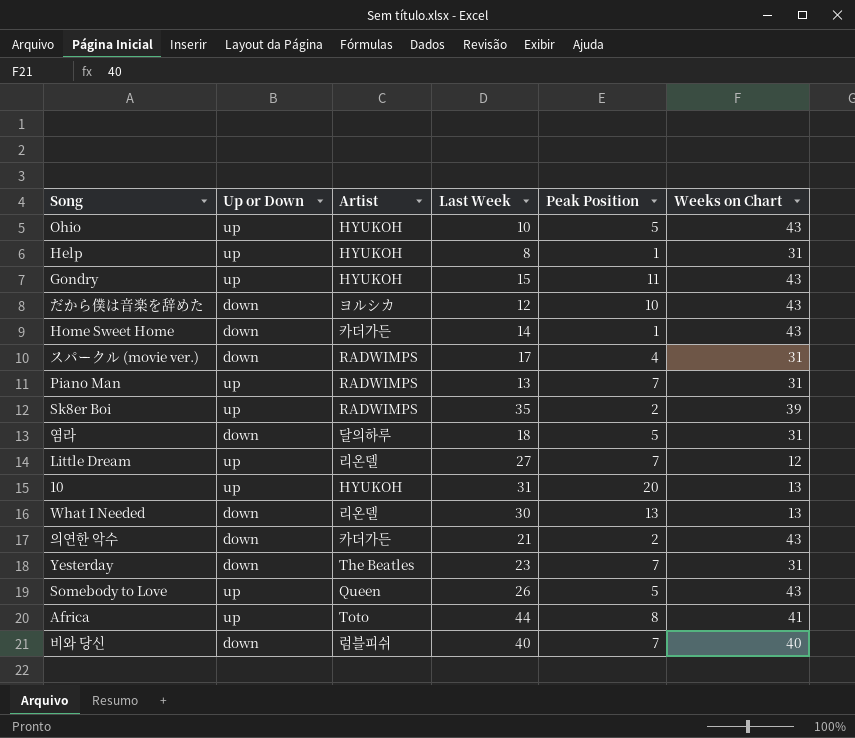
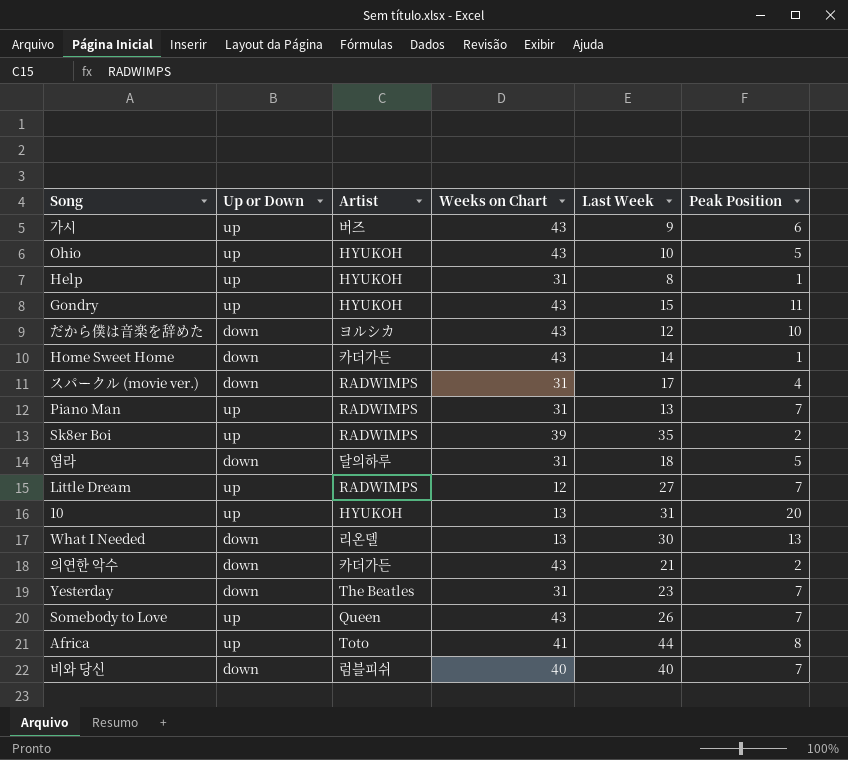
column Weeks on Chart | position: 6 -> 4
row 가시: none -> up | 버즈 | 43 | 9 | 6
Little Dream | Artist: 리온델 -> RADWIMPS
Somebody to Love | Peak Position: 5 -> 7

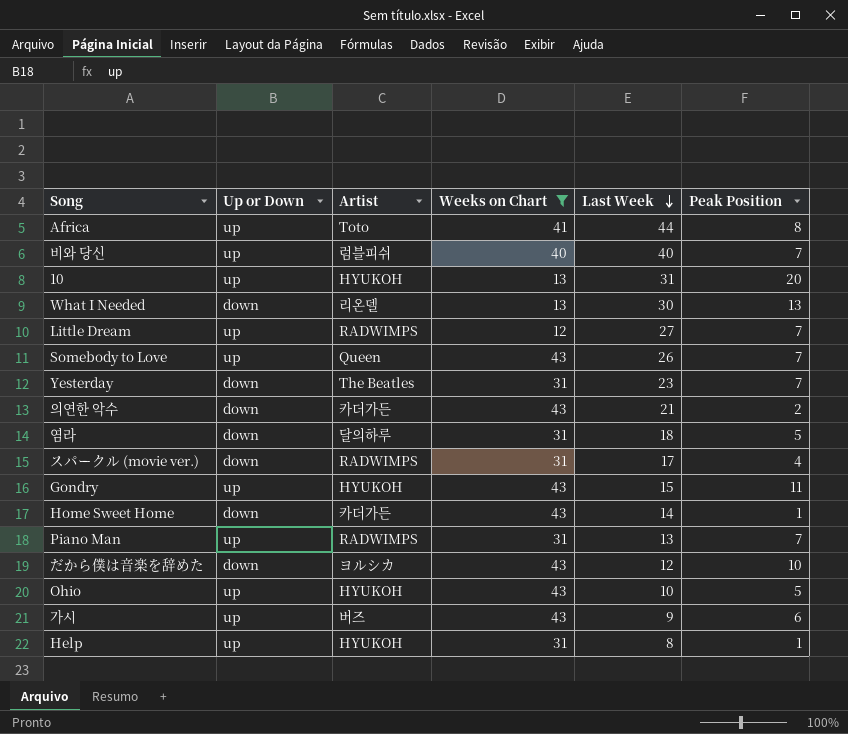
filter: none -> Weeks on Chart != 39
row order: none -> Last Week descending
비와 당신 | Up or Down: down -> up

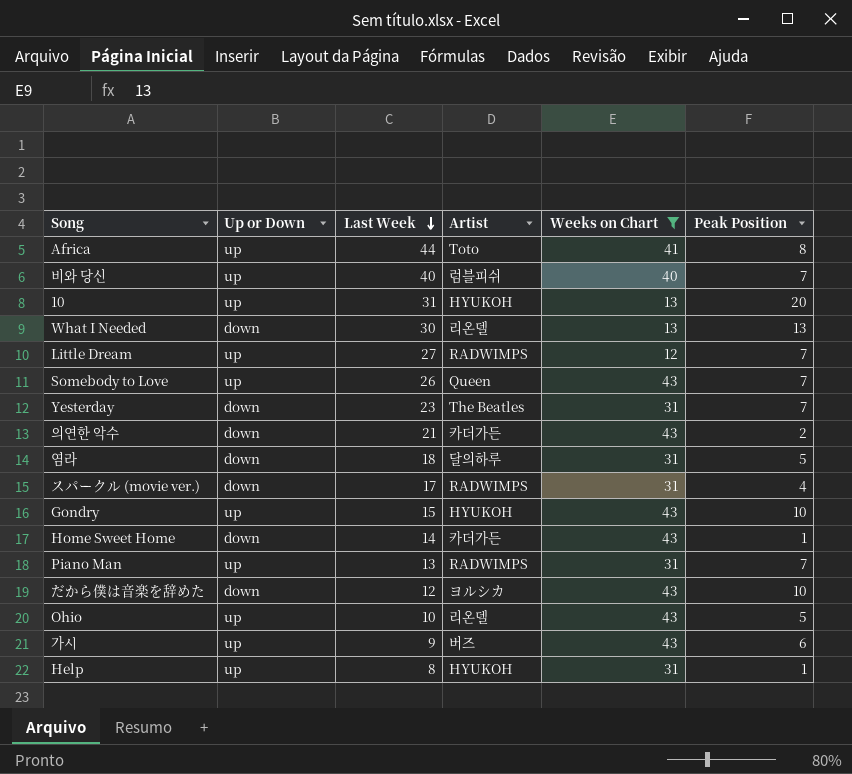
column Last Week | position: 5 -> 3
Gondry | Peak Position: 11 -> 10
Ohio | Artist: HYUKOH -> 리온델

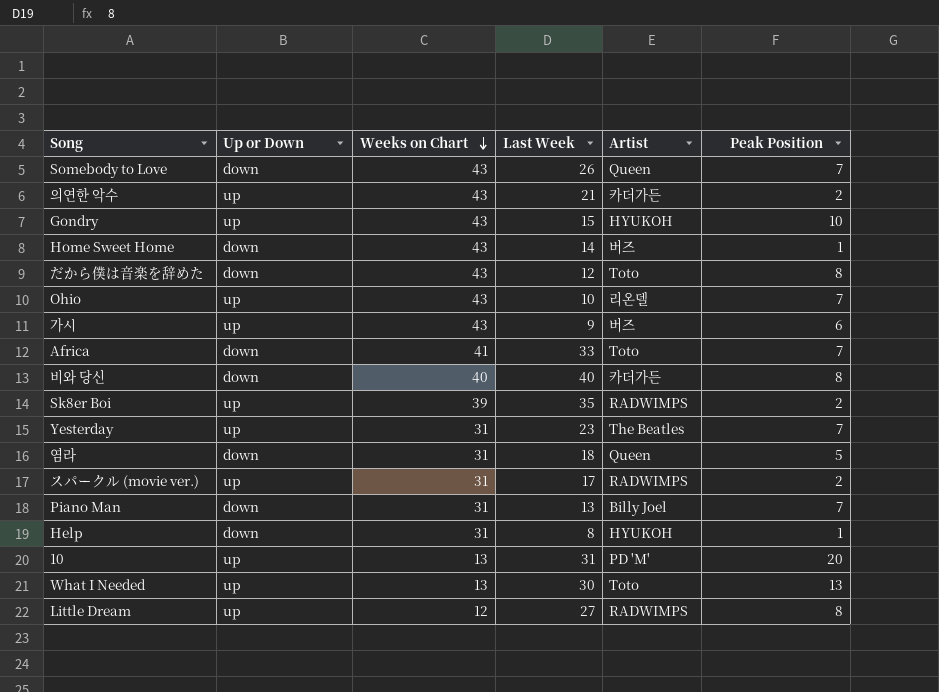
filter: Weeks on Chart != 39 -> none
row order: Last Week descending -> Weeks on Chart descending
column Weeks on Chart | position: 5 -> 3
Somebody to Love | Up or Down: up -> down
의연한 악수 | Up or Down: down -> up
Home Sweet Home | Artist: 카더가든 -> 버즈
だから僕は音楽を辞めた | Artist: ヨルシカ -> Toto
だから僕は音楽を辞めた | Peak Position: 10 -> 8
Ohio | Peak Position: 5 -> 7
Africa | Up or Down: up -> down
Africa | Last Week: 44 -> 33
Africa | Peak Position: 8 -> 7
비와 당신 | Up or Down: up -> down
비와 당신 | Artist: 럼블피쉬 -> 카더가든
비와 당신 | Peak Position: 7 -> 8
Yesterday | Up or Down: down -> up
염라 | Artist: 달의하루 -> Queen
スパークル (movie ver.) | Up or Down: down -> up
スパークル (movie ver.) | Peak Position: 4 -> 2
Piano Man | Up or Down: up -> down
Piano Man | Artist: RADWIMPS -> Billy Joel
Help | Up or Down: up -> down
10 | Artist: HYUKOH -> PD 'M'
What I Needed | Up or Down: down -> up
What I Needed | Artist: 리온델 -> Toto
Little Dream | Peak Position: 7 -> 8

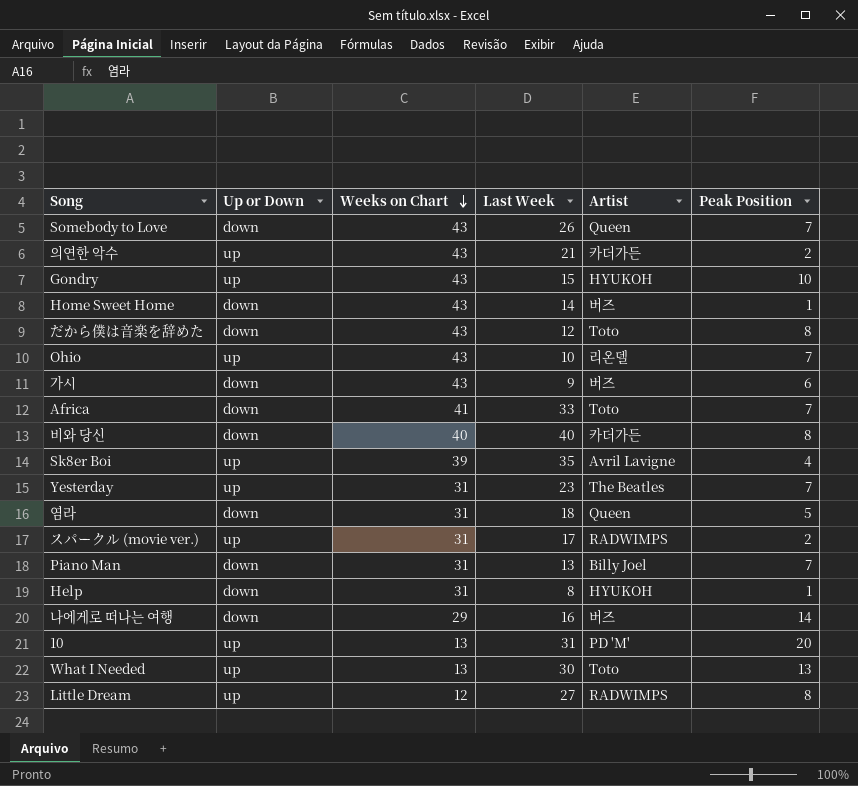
가시 | Up or Down: up -> down
Sk8er Boi | Artist: RADWIMPS -> Avril Lavigne
Sk8er Boi | Peak Position: 2 -> 4
row 나에게로 떠나는 여행: none -> down | 29 | 16 | 버즈 | 14

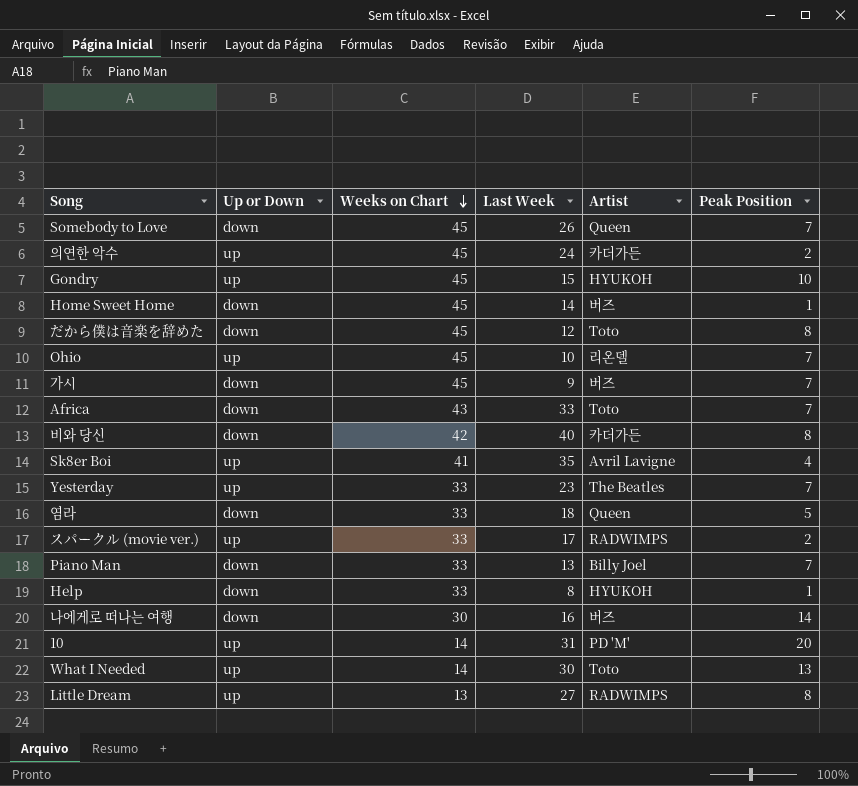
Somebody to Love | Weeks on Chart: 43 -> 45
의연한 악수 | Weeks on Chart: 43 -> 45
의연한 악수 | Last Week: 21 -> 24
Gondry | Weeks on Chart: 43 -> 45
Home Sweet Home | Weeks on Chart: 43 -> 45
だから僕は音楽を辞めた | Weeks on Chart: 43 -> 45
Ohio | Weeks on Chart: 43 -> 45
가시 | Weeks on Chart: 43 -> 45
가시 | Peak Position: 6 -> 7
Africa | Weeks on Chart: 41 -> 43
비와 당신 | Weeks on Chart: 40 -> 42
Sk8er Boi | Weeks on Chart: 39 -> 41
Yesterday | Weeks on Chart: 31 -> 33
염라 | Weeks on Chart: 31 -> 33
スパークル (movie ver.) | Weeks on Chart: 31 -> 33
Piano Man | Weeks on Chart: 31 -> 33
Help | Weeks on Chart: 31 -> 33
나에게로 떠나는 여행 | Weeks on Chart: 29 -> 30
10 | Weeks on Chart: 13 -> 14
What I Needed | Weeks on Chart: 13 -> 14
Little Dream | Weeks on Chart: 12 -> 13

